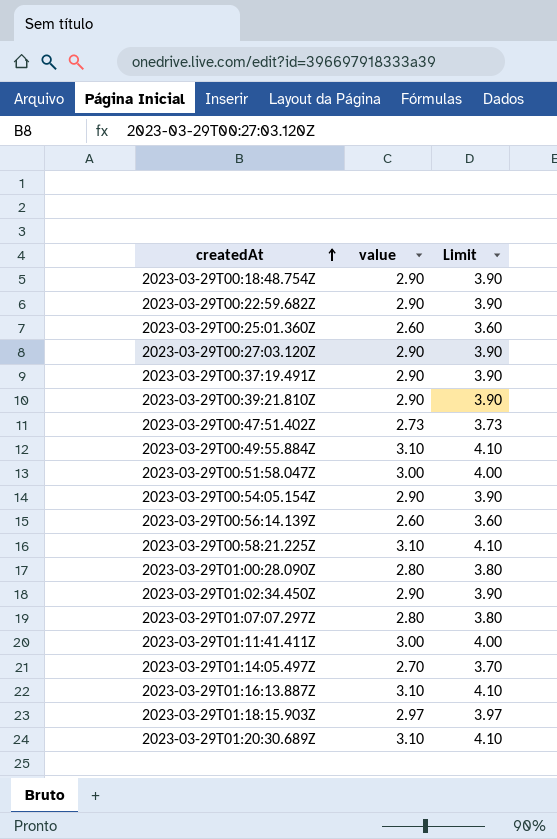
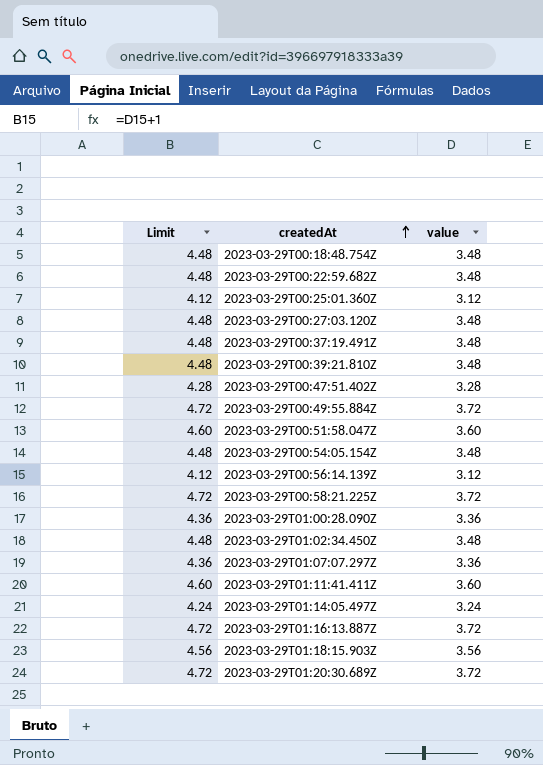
column Limit | position: 3 -> 1
2023-03-29T00:18:48.754Z | Limit: 3.90 -> 4.48
2023-03-29T00:18:48.754Z | value: 2.90 -> 3.48
2023-03-29T00:22:59.682Z | Limit: 3.90 -> 4.48
2023-03-29T00:22:59.682Z | value: 2.90 -> 3.48
2023-03-29T00:25:01.360Z | Limit: 3.60 -> 4.12
2023-03-29T00:25:01.360Z | value: 2.60 -> 3.12
2023-03-29T00:27:03.120Z | Limit: 3.90 -> 4.48
2023-03-29T00:27:03.120Z | value: 2.90 -> 3.48
2023-03-29T00:37:19.491Z | Limit: 3.90 -> 4.48
2023-03-29T00:37:19.491Z | value: 2.90 -> 3.48
2023-03-29T00:39:21.810Z | Limit: 3.90 -> 4.48
2023-03-29T00:39:21.810Z | value: 2.90 -> 3.48
2023-03-29T00:47:51.402Z | Limit: 3.73 -> 4.28
2023-03-29T00:47:51.402Z | value: 2.73 -> 3.28
2023-03-29T00:49:55.884Z | Limit: 4.10 -> 4.72
2023-03-29T00:49:55.884Z | value: 3.10 -> 3.72
2023-03-29T00:51:58.047Z | Limit: 4.00 -> 4.60
2023-03-29T00:51:58.047Z | value: 3.00 -> 3.60
2023-03-29T00:54:05.154Z | Limit: 3.90 -> 4.48
2023-03-29T00:54:05.154Z | value: 2.90 -> 3.48
2023-03-29T00:56:14.139Z | Limit: 3.60 -> 4.12
2023-03-29T00:56:14.139Z | value: 2.60 -> 3.12
2023-03-29T00:58:21.225Z | Limit: 4.10 -> 4.72
2023-03-29T00:58:21.225Z | value: 3.10 -> 3.72
2023-03-29T01:00:28.090Z | Limit: 3.80 -> 4.36
2023-03-29T01:00:28.090Z | value: 2.80 -> 3.36
2023-03-29T01:02:34.450Z | Limit: 3.90 -> 4.48
2023-03-29T01:02:34.450Z | value: 2.90 -> 3.48
2023-03-29T01:07:07.297Z | Limit: 3.80 -> 4.36
2023-03-29T01:07:07.297Z | value: 2.80 -> 3.36
2023-03-29T01:11:41.411Z | Limit: 4.00 -> 4.60
2023-03-29T01:11:41.411Z | value: 3.00 -> 3.60
2023-03-29T01:14:05.497Z | Limit: 3.70 -> 4.24
2023-03-29T01:14:05.497Z | value: 2.70 -> 3.24
2023-03-29T01:16:13.887Z | Limit: 4.10 -> 4.72
2023-03-29T01:16:13.887Z | value: 3.10 -> 3.72
2023-03-29T01:18:15.903Z | Limit: 3.97 -> 4.56
2023-03-29T01:18:15.903Z | value: 2.97 -> 3.56
2023-03-29T01:20:30.689Z | Limit: 4.10 -> 4.72
2023-03-29T01:20:30.689Z | value: 3.10 -> 3.72

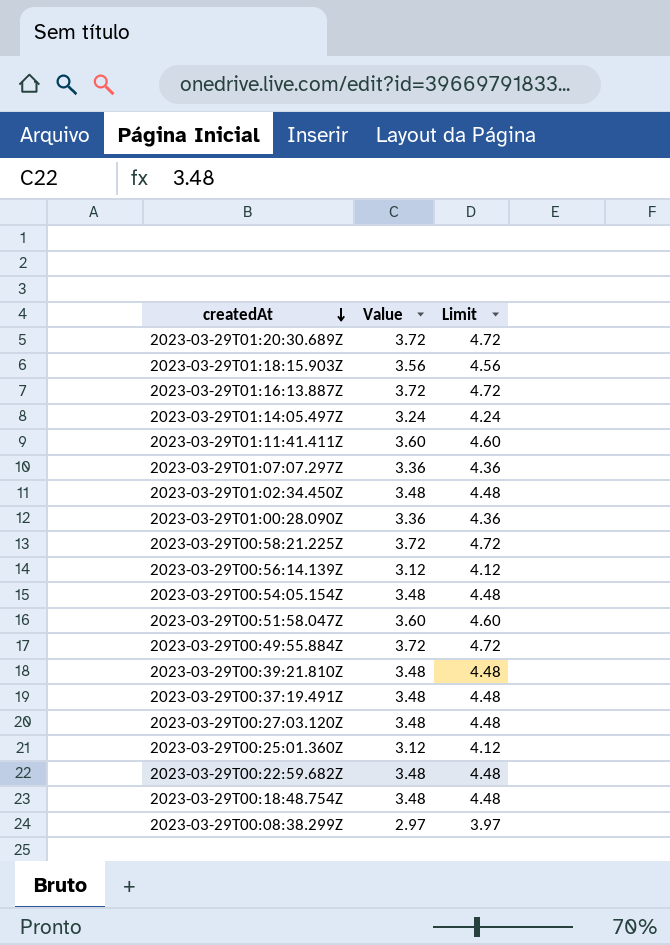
row order: createdAt ascending -> createdAt descending
column name: value -> Value
column Limit | position: 1 -> 3
row 2023-03-29T00:47:51.402Z: 4.28 | 3.28 -> none
row 2023-03-29T00:08:38.299Z: none -> 2.97 | 3.97

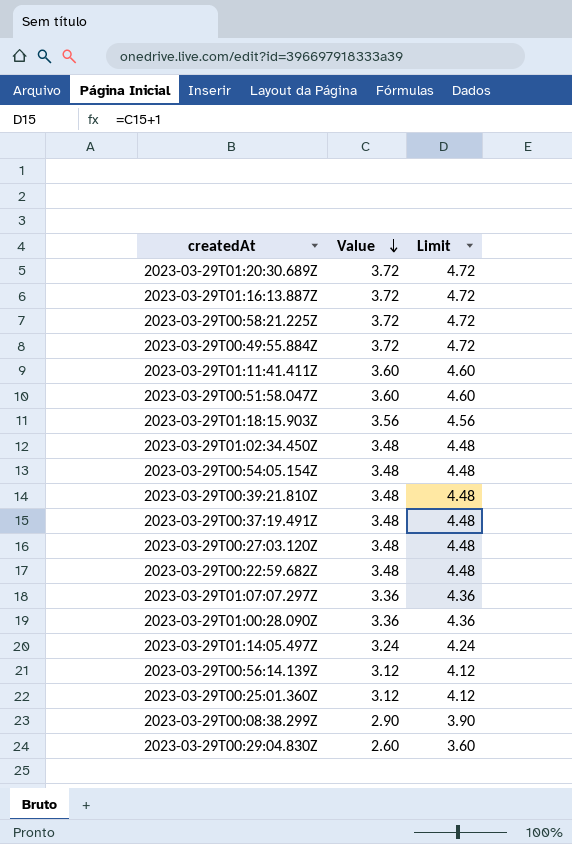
row order: createdAt descending -> Value descending
row 2023-03-29T00:18:48.754Z: 3.48 | 4.48 -> none
2023-03-29T00:08:38.299Z | Value: 2.97 -> 2.90
2023-03-29T00:08:38.299Z | Limit: 3.97 -> 3.90
row 2023-03-29T00:29:04.830Z: none -> 2.60 | 3.60

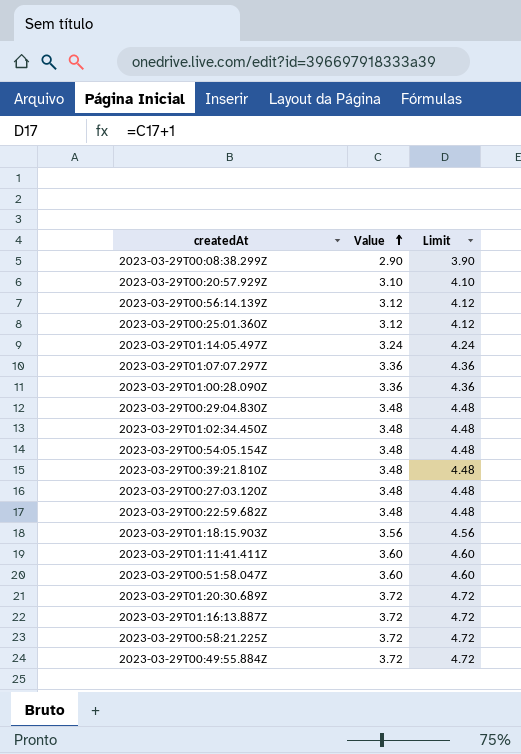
row order: Value descending -> Value ascending
row 2023-03-29T00:37:19.491Z: 3.48 | 4.48 -> none
row 2023-03-29T00:20:57.929Z: none -> 3.10 | 4.10
2023-03-29T00:29:04.830Z | Value: 2.60 -> 3.48
2023-03-29T00:29:04.830Z | Limit: 3.60 -> 4.48

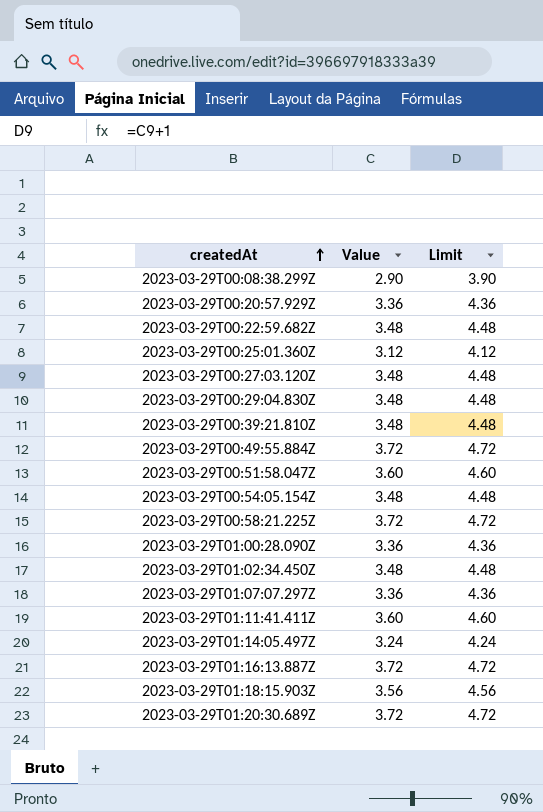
row order: Value ascending -> createdAt ascending
row 2023-03-29T00:56:14.139Z: 3.12 | 4.12 -> none
2023-03-29T00:20:57.929Z | Value: 3.10 -> 3.36
2023-03-29T00:20:57.929Z | Limit: 4.10 -> 4.36

